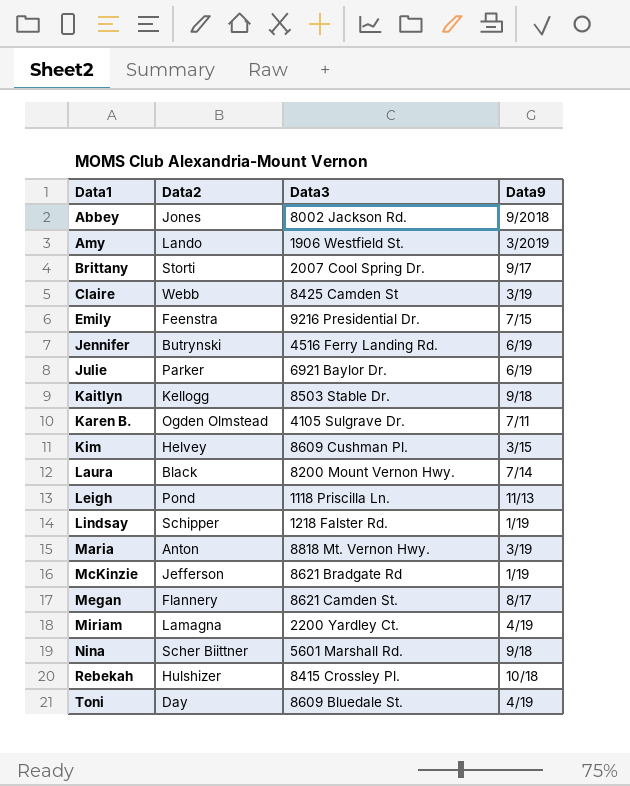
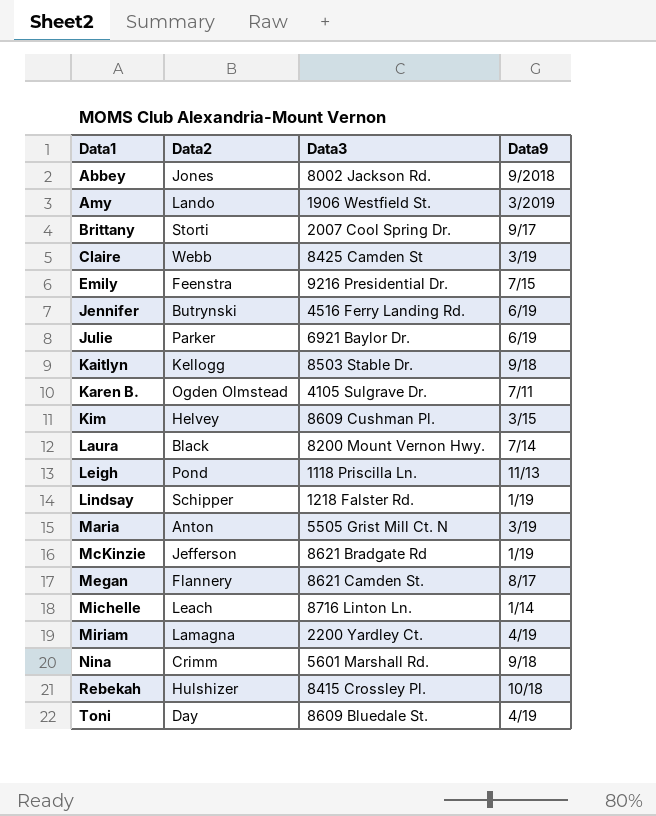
Maria | Data3: 8818 Mt. Vernon Hwy. -> 5505 Grist Mill Ct. N
row Michelle: none -> Leach | 8716 Linton Ln. | 1/14
Nina | Data2: Scher Biittner -> Crimm

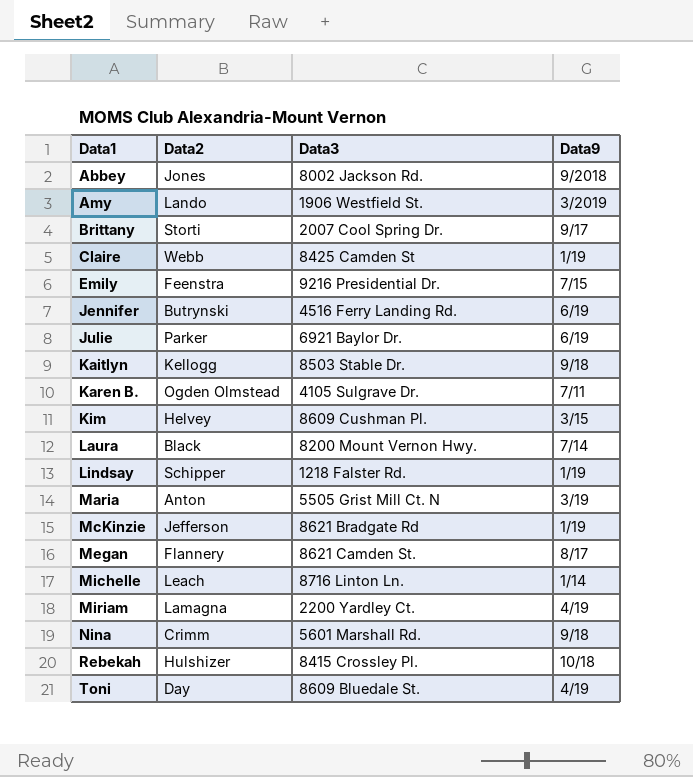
row Leigh: Pond | 1118 Priscilla Ln. | 11/13 -> none
Claire | Data9: 3/19 -> 1/19

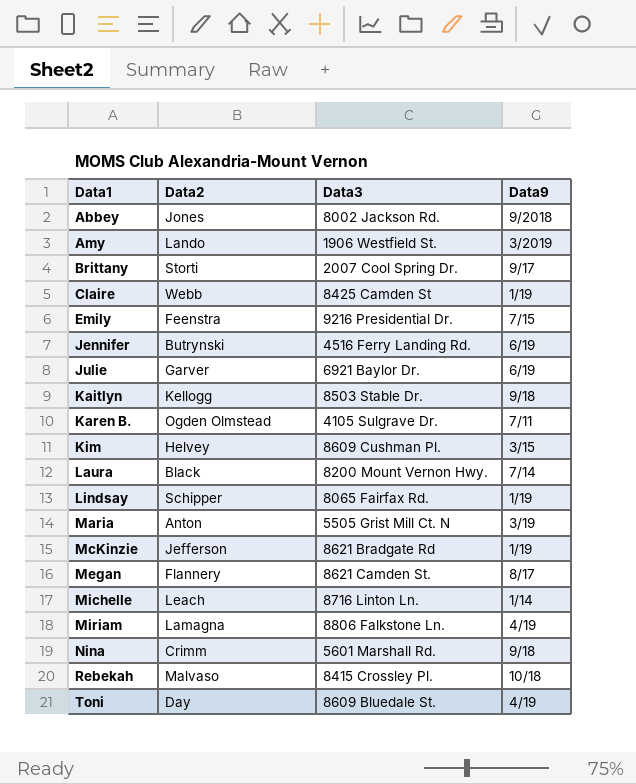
Julie | Data2: Parker -> Garver
Lindsay | Data3: 1218 Falster Rd. -> 8065 Fairfax Rd.
Miriam | Data3: 2200 Yardley Ct. -> 8806 Falkstone Ln.
Rebekah | Data2: Hulshizer -> Malvaso

